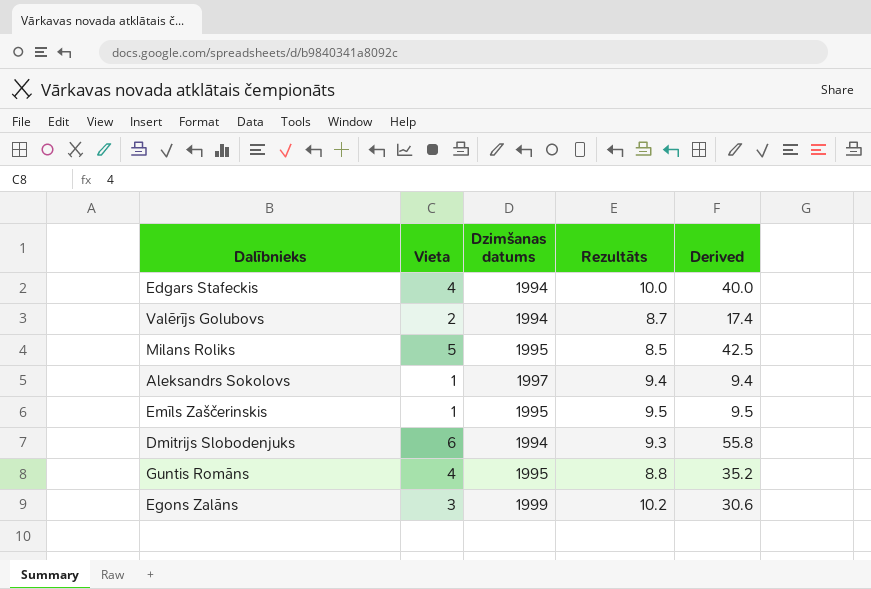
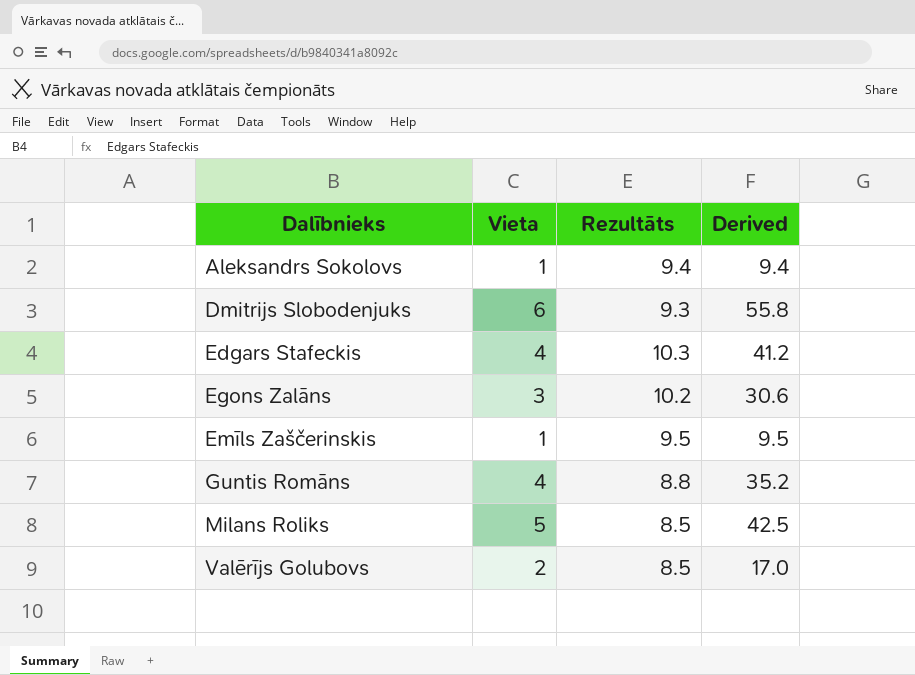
row order: none -> Dalībnieks ascending
column Dzimšanas datums | position: 3 -> none
Edgars Stafeckis | Rezultāts: 10.0 -> 10.3
Edgars Stafeckis | Derived: 40.0 -> 41.2
Valērījs Golubovs | Rezultāts: 8.7 -> 8.5
Valērījs Golubovs | Derived: 17.4 -> 17.0

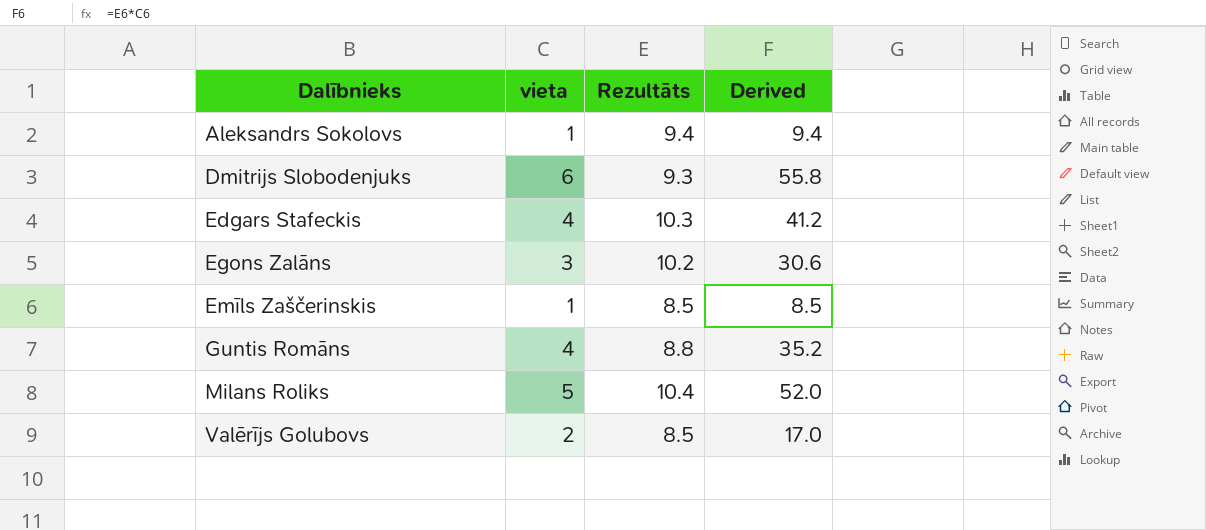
column name: Vieta -> vieta
Emīls Zaščerinskis | Rezultāts: 9.5 -> 8.5
Emīls Zaščerinskis | Derived: 9.5 -> 8.5
Milans Roliks | Rezultāts: 8.5 -> 10.4
Milans Roliks | Derived: 42.5 -> 52.0

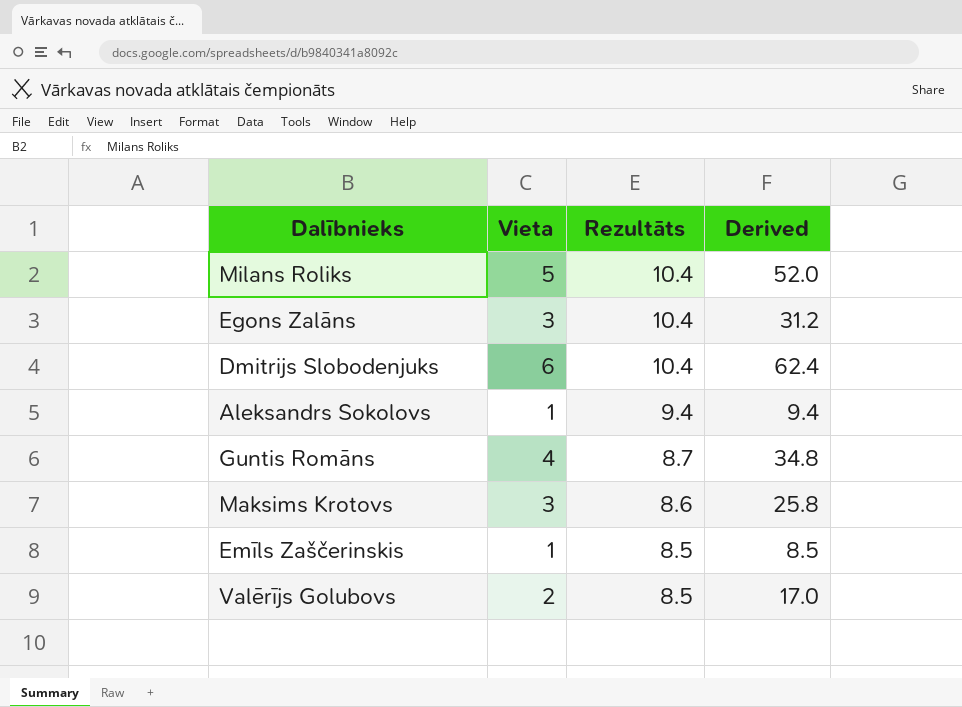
row order: Dalībnieks ascending -> Rezultāts descending
column name: vieta -> Vieta
row Edgars Stafeckis: 4 | 10.3 | 41.2 -> none
Egons Zalāns | Rezultāts: 10.2 -> 10.4
Egons Zalāns | Derived: 30.6 -> 31.2
Dmitrijs Slobodenjuks | Rezultāts: 9.3 -> 10.4
Dmitrijs Slobodenjuks | Derived: 55.8 -> 62.4
Guntis Romāns | Rezultāts: 8.8 -> 8.7
Guntis Romāns | Derived: 35.2 -> 34.8
row Maksims Krotovs: none -> 3 | 8.6 | 25.8

